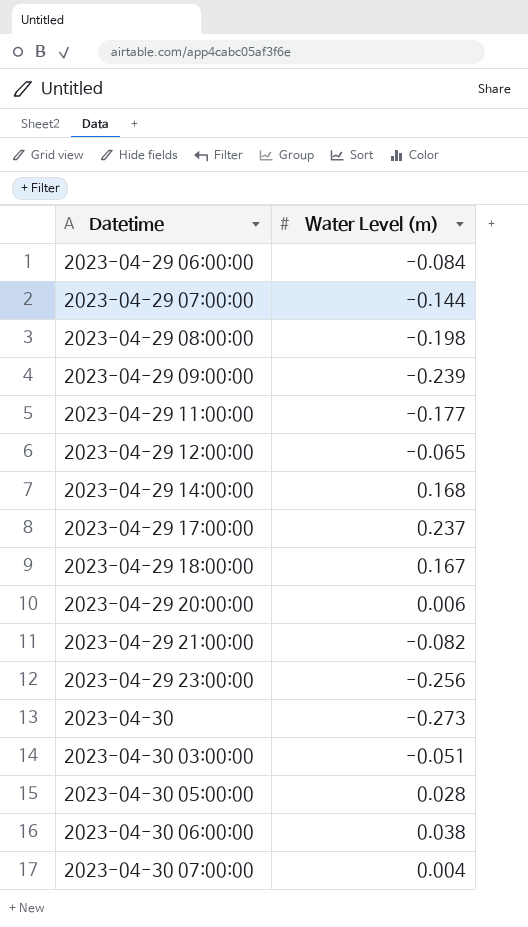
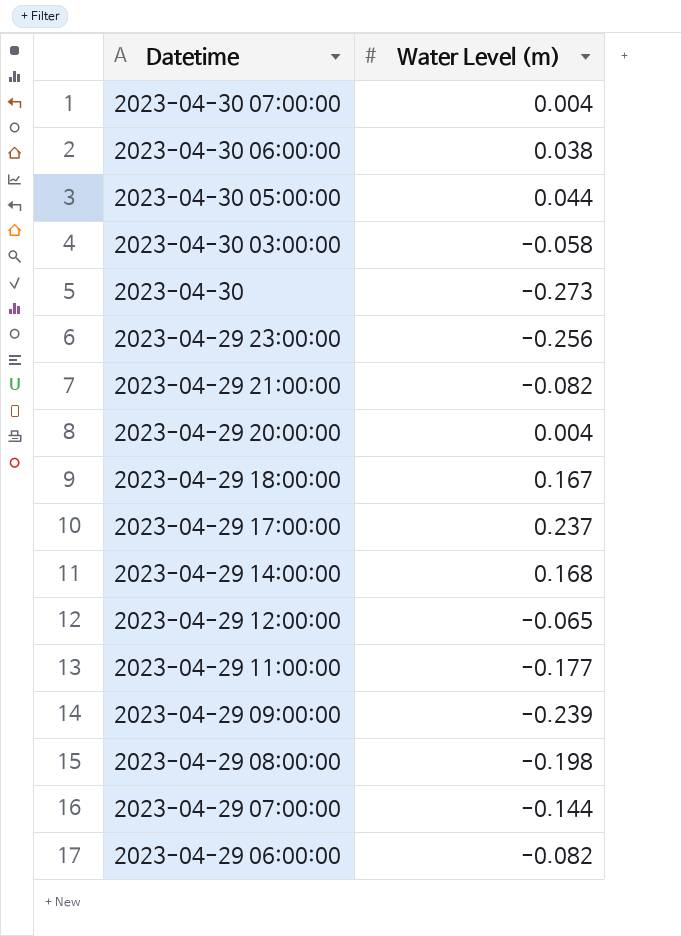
row order: Datetime ascending -> Datetime descending
2023-04-30 05:00:00 | Water Level (m): 0.028 -> 0.044
2023-04-30 03:00:00 | Water Level (m): -0.051 -> -0.058
2023-04-29 20:00:00 | Water Level (m): 0.006 -> 0.004
2023-04-29 06:00:00 | Water Level (m): -0.084 -> -0.082

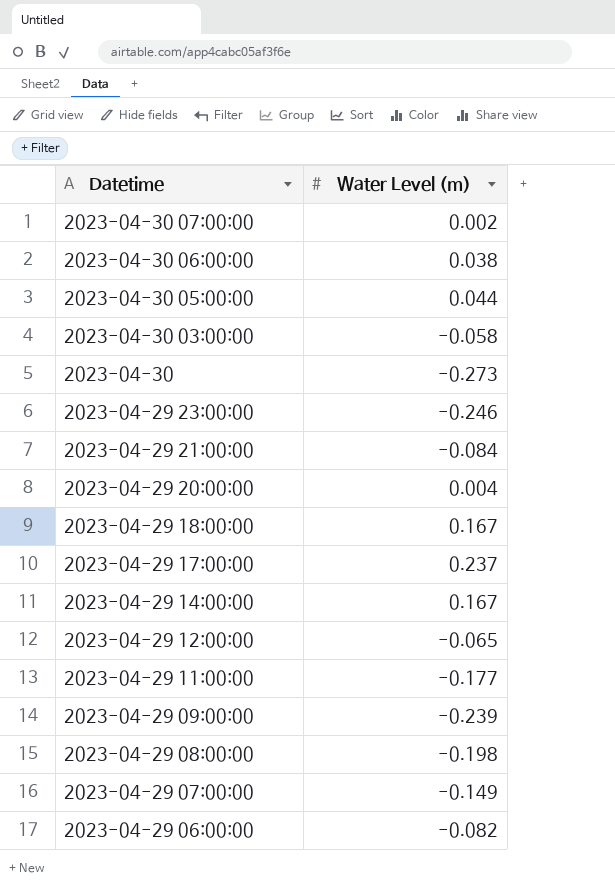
2023-04-30 07:00:00 | Water Level (m): 0.004 -> 0.002
2023-04-29 23:00:00 | Water Level (m): -0.256 -> -0.246
2023-04-29 21:00:00 | Water Level (m): -0.082 -> -0.084
2023-04-29 14:00:00 | Water Level (m): 0.168 -> 0.167
2023-04-29 07:00:00 | Water Level (m): -0.144 -> -0.149

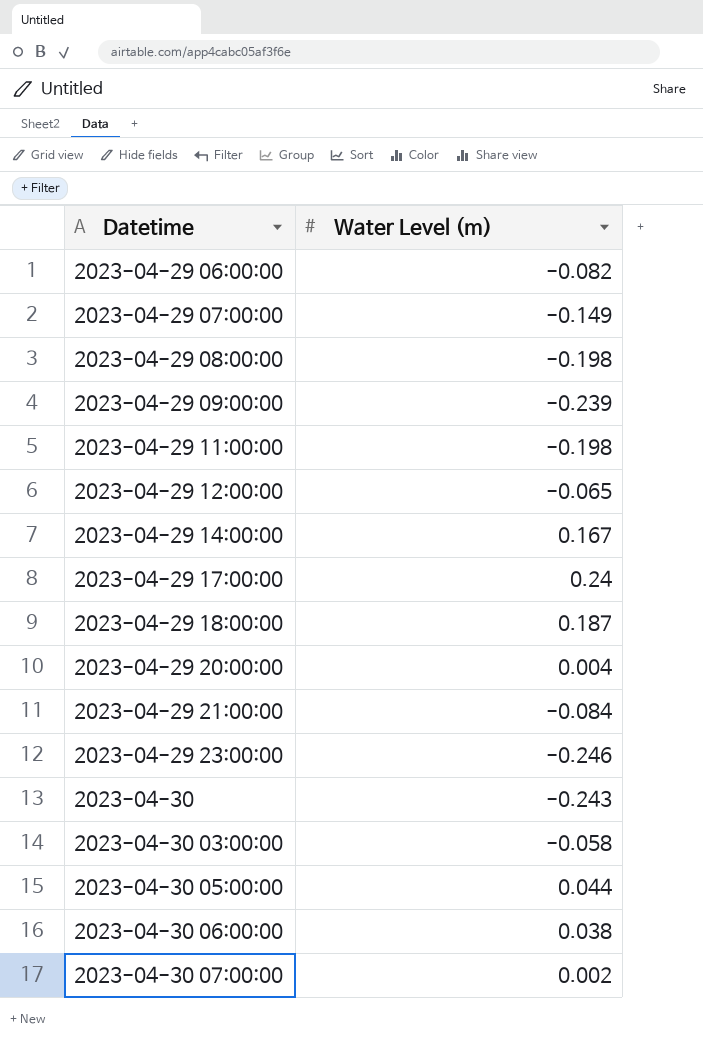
row order: Datetime descending -> Datetime ascending
2023-04-29 11:00:00 | Water Level (m): -0.177 -> -0.198
2023-04-29 17:00:00 | Water Level (m): 0.237 -> 0.24
2023-04-29 18:00:00 | Water Level (m): 0.167 -> 0.187
2023-04-30 | Water Level (m): -0.273 -> -0.243

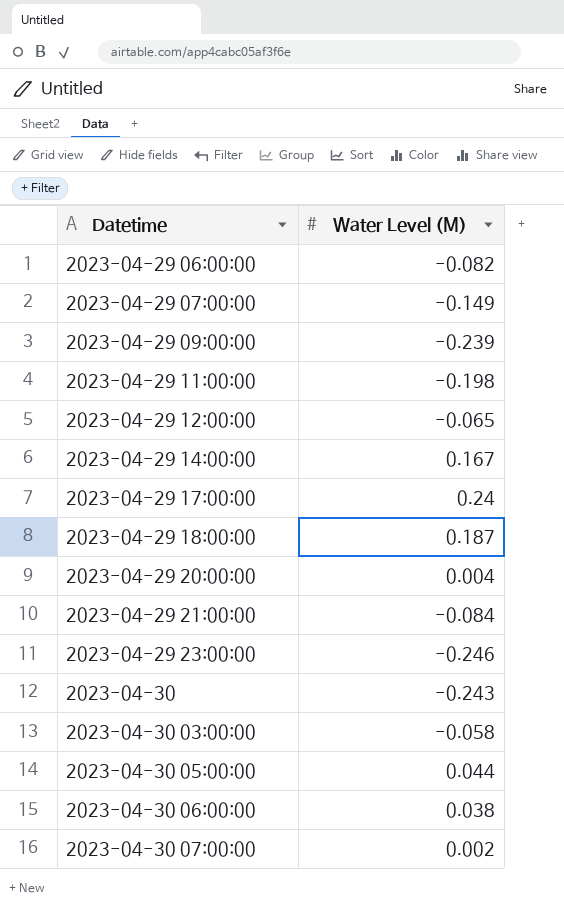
column name: Water Level (m) -> Water Level (M)
row 2023-04-29 08:00:00: -0.198 -> none

